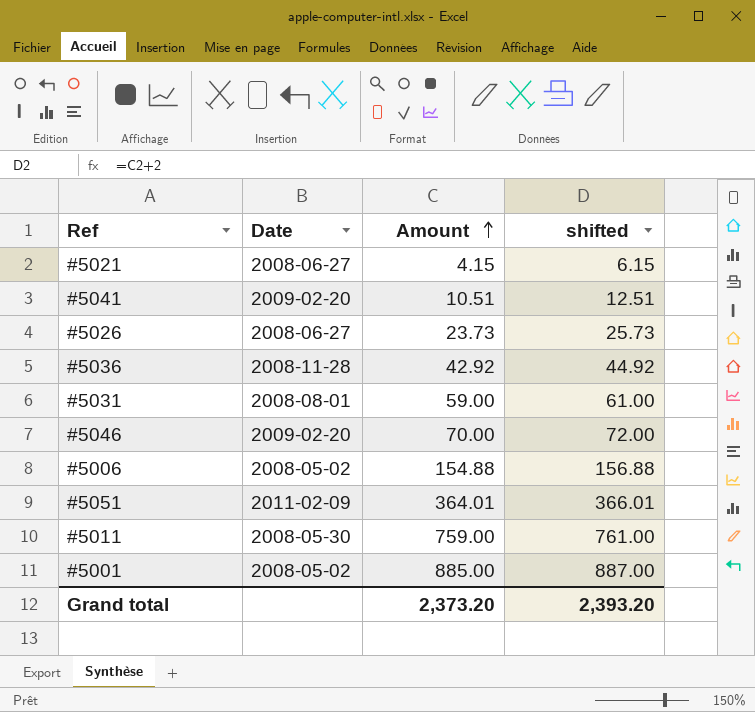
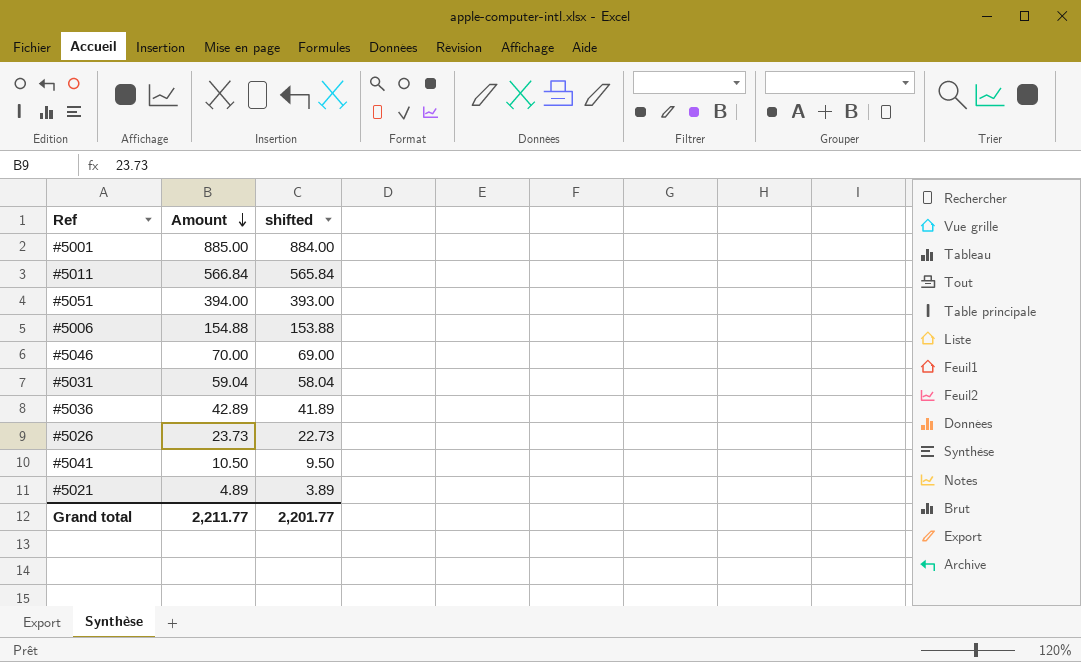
row order: Amount ascending -> Amount descending
column Date | position: 2 -> none
column shifted | formula: [Amount] + 2 -> [Amount] - 1
#5011 | Amount: 759.00 -> 566.84
#5051 | Amount: 364.01 -> 394.00
#5031 | Amount: 59.00 -> 59.04
#5036 | Amount: 42.92 -> 42.89
#5041 | Amount: 10.51 -> 10.50
#5021 | Amount: 4.15 -> 4.89
Grand total | Amount: 2,373.20 -> 2,211.77
Grand total | shifted: 2,393.20 -> 2,201.77

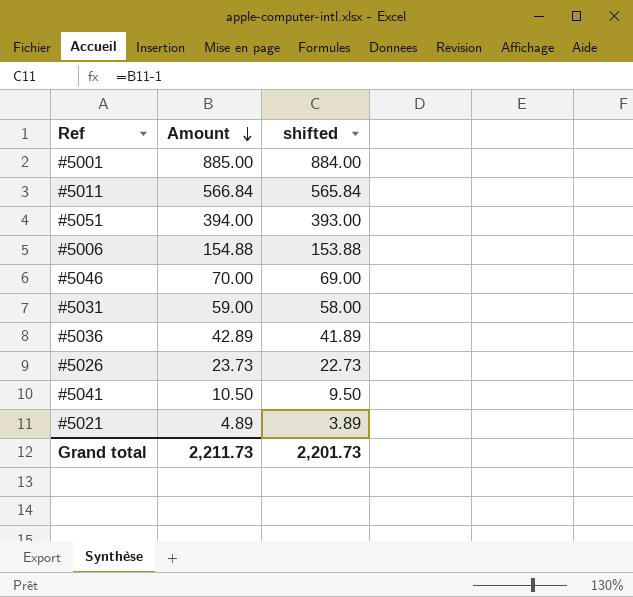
#5031 | Amount: 59.04 -> 59.00
#5031 | shifted: 58.04 -> 58.00
Grand total | Amount: 2,211.77 -> 2,211.73
Grand total | shifted: 2,201.77 -> 2,201.73

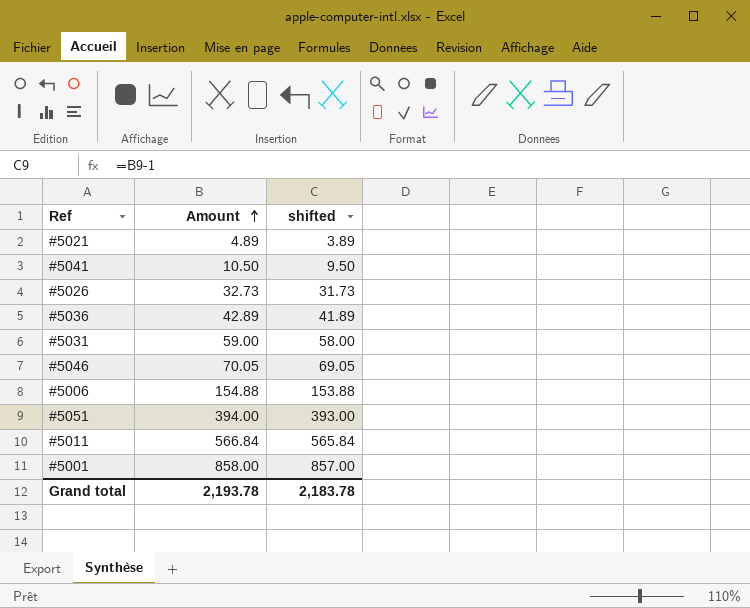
row order: Amount descending -> Amount ascending
#5026 | Amount: 23.73 -> 32.73
#5026 | shifted: 22.73 -> 31.73
#5046 | Amount: 70.00 -> 70.05
#5046 | shifted: 69.00 -> 69.05
#5001 | Amount: 885.00 -> 858.00
#5001 | shifted: 884.00 -> 857.00
Grand total | Amount: 2,211.73 -> 2,193.78
Grand total | shifted: 2,201.73 -> 2,183.78

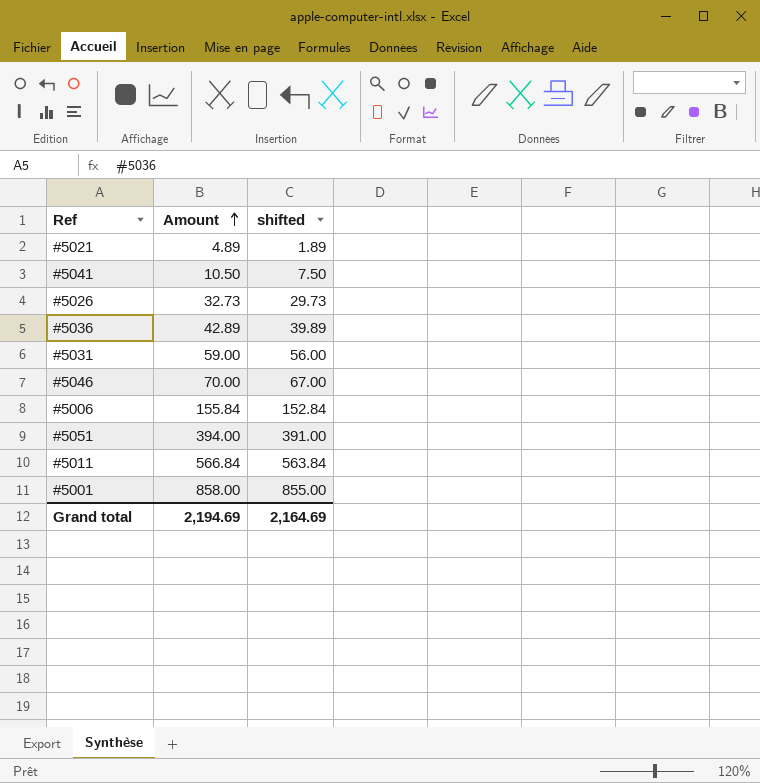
column shifted | formula: [Amount] - 1 -> [Amount] - 3
#5046 | Amount: 70.05 -> 70.00
#5006 | Amount: 154.88 -> 155.84
Grand total | Amount: 2,193.78 -> 2,194.69
Grand total | shifted: 2,183.78 -> 2,164.69

